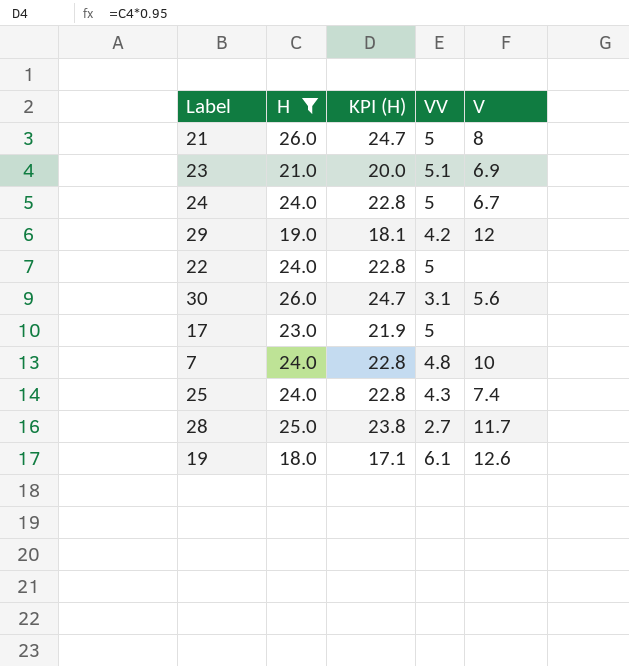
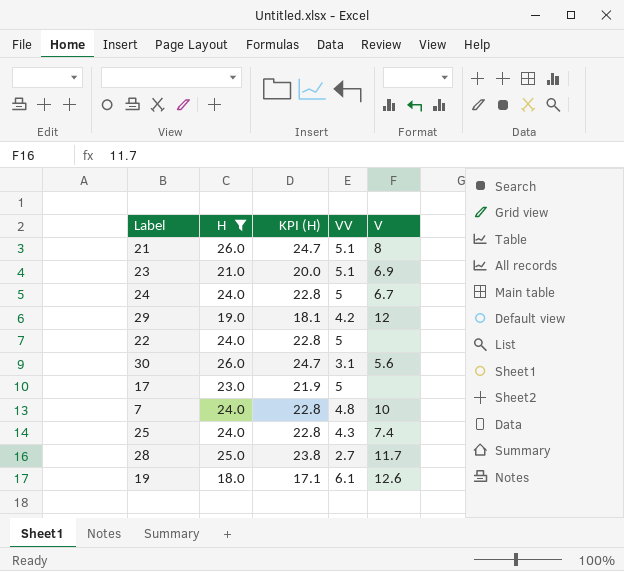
21 | VV: 5 -> 5.1

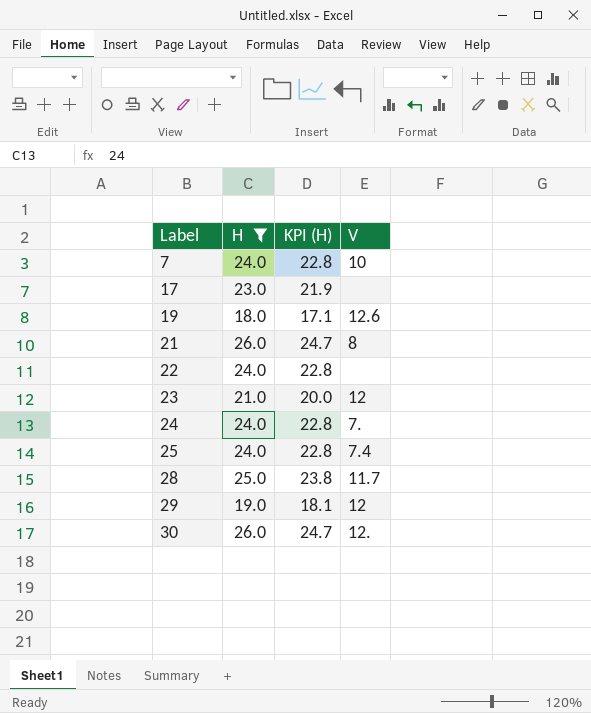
row order: none -> Label ascending
column VV | position: 4 -> none
23 | V: 6.9 -> 12
24 | V: 6.7 -> 7.
30 | V: 5.6 -> 12.

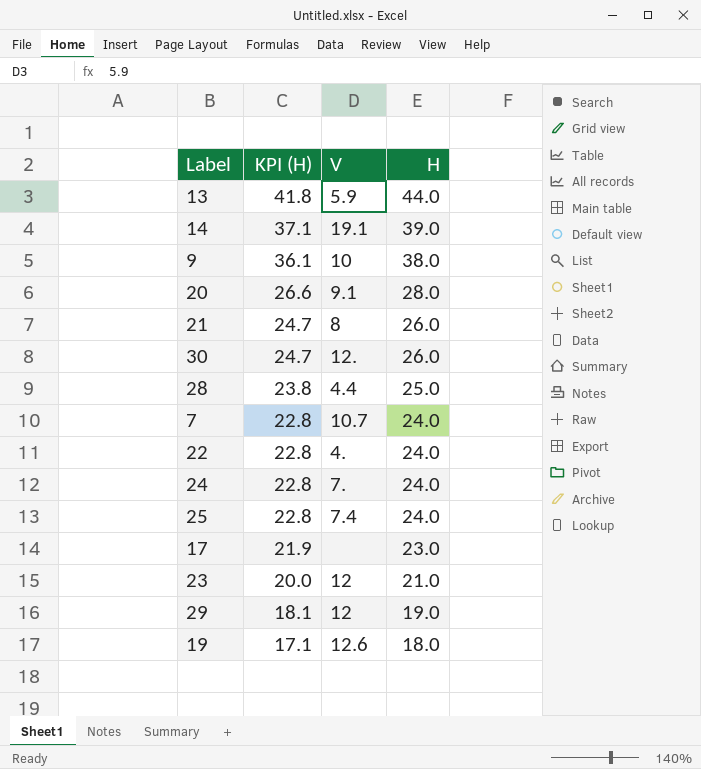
filter: H <= 26.0 -> none
row order: Label ascending -> KPI (H) descending
column H | position: 2 -> 4
28 | V: 11.7 -> 4.4
7 | V: 10 -> 10.7
22 | V: none -> 4.

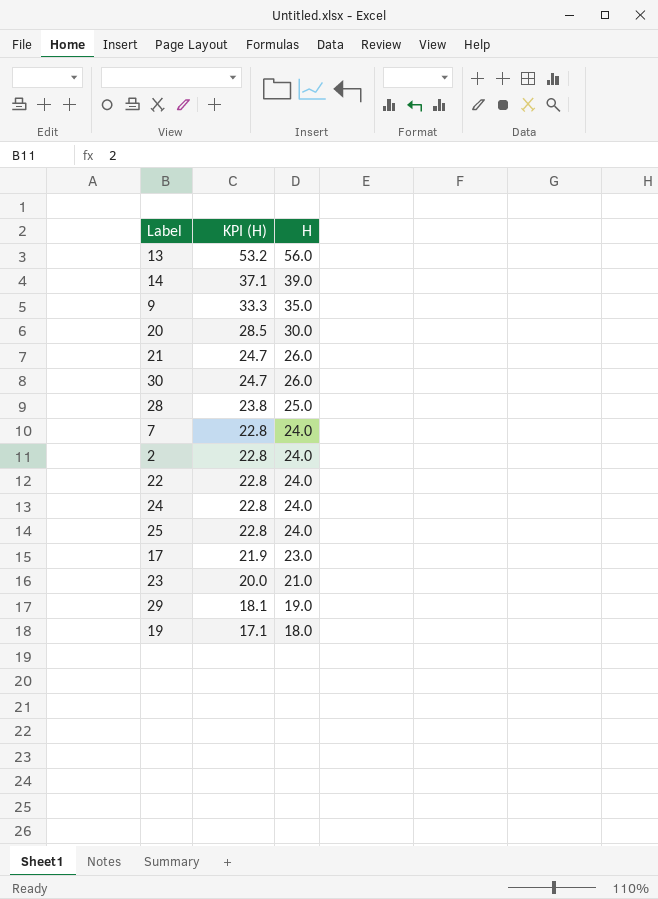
column V | position: 3 -> none
13 | KPI (H): 41.8 -> 53.2
13 | H: 44.0 -> 56.0
9 | KPI (H): 36.1 -> 33.3
9 | H: 38.0 -> 35.0
20 | KPI (H): 26.6 -> 28.5
20 | H: 28.0 -> 30.0
row 2: none -> 22.8 | 24.0

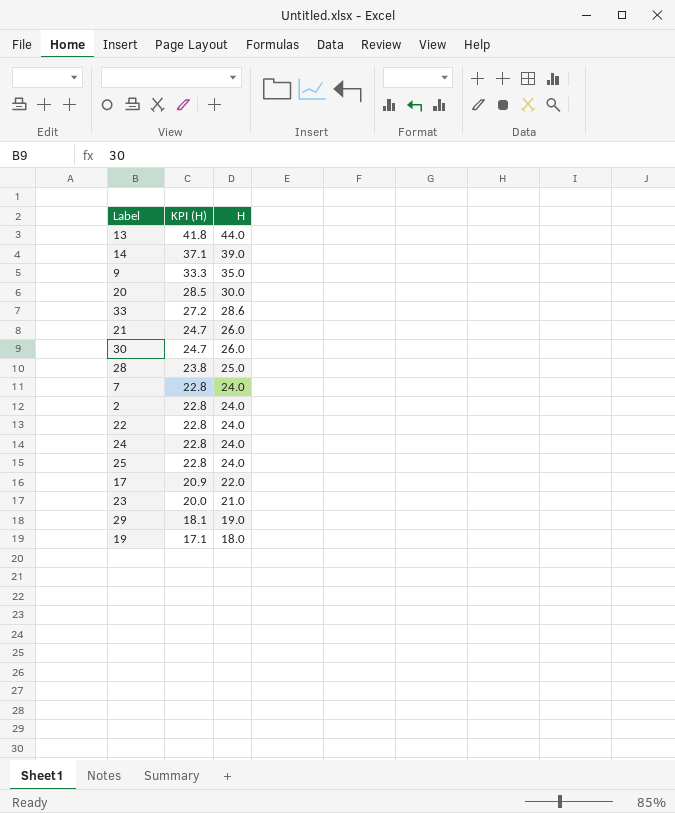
13 | KPI (H): 53.2 -> 41.8
13 | H: 56.0 -> 44.0
row 33: none -> 27.2 | 28.6
17 | KPI (H): 21.9 -> 20.9
17 | H: 23.0 -> 22.0

